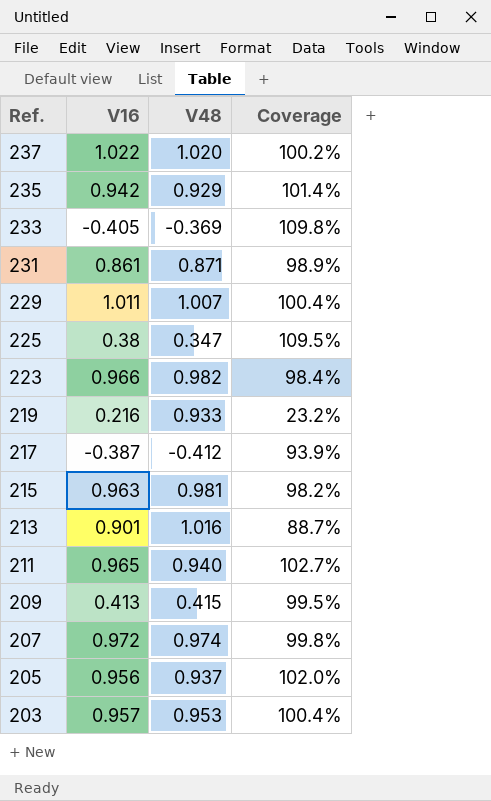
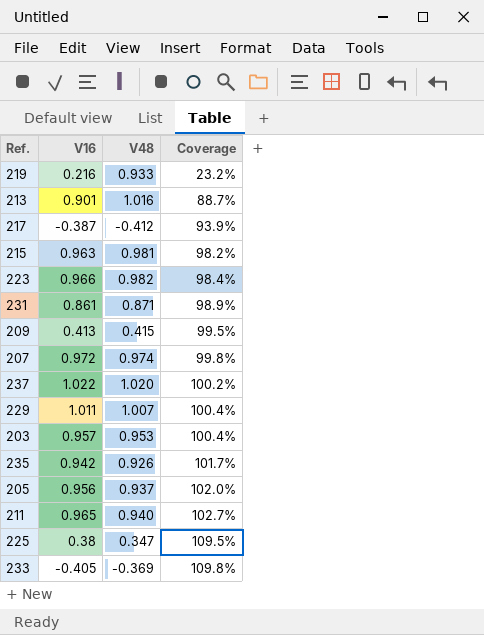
row order: Ref. descending -> Coverage ascending
235 | V48: 0.929 -> 0.926
235 | Coverage: 101.4% -> 101.7%

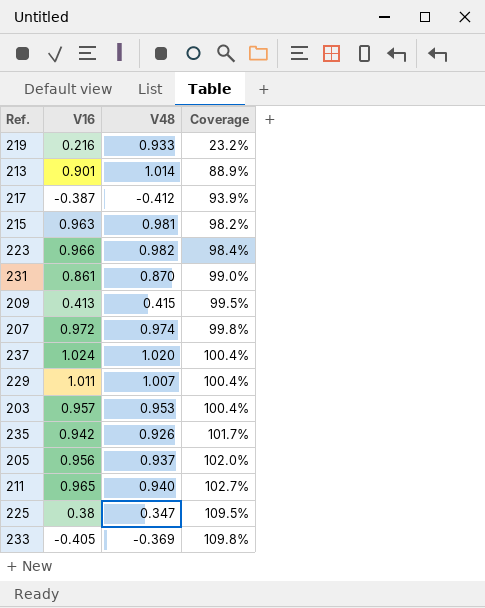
213 | V48: 1.016 -> 1.014
213 | Coverage: 88.7% -> 88.9%
231 | V48: 0.871 -> 0.870
231 | Coverage: 98.9% -> 99.0%
237 | V16: 1.022 -> 1.024
237 | Coverage: 100.2% -> 100.4%

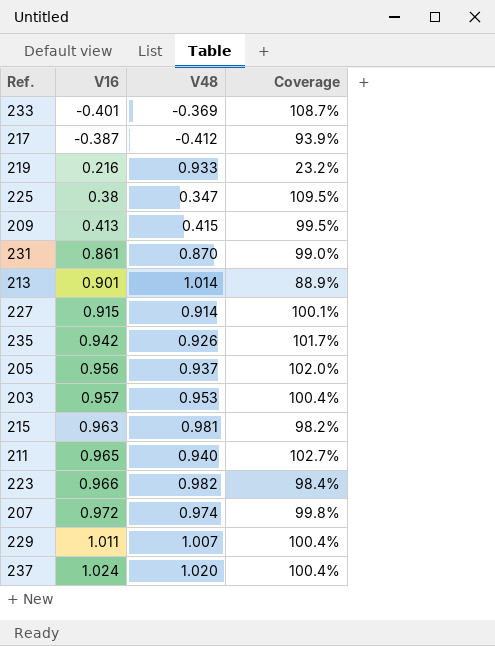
row order: Coverage ascending -> V16 ascending
233 | V16: -0.405 -> -0.401
233 | Coverage: 109.8% -> 108.7%
row 227: none -> 0.915 | 0.914 | 100.1%

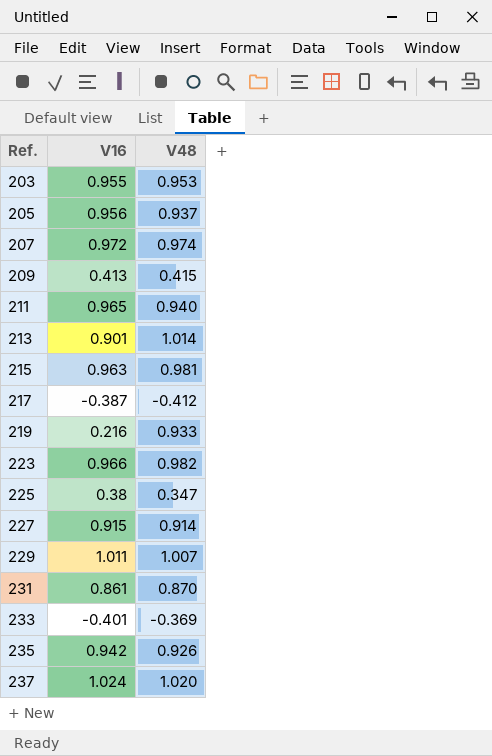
row order: V16 ascending -> Ref. ascending
column Coverage | formula: [V16] / [V48] -> none
203 | V16: 0.957 -> 0.955

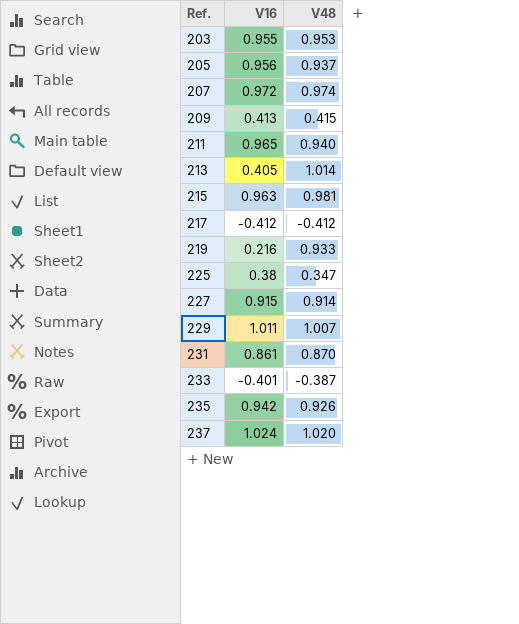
row 223: 0.966 | 0.982 -> none
213 | V16: 0.901 -> 0.405
217 | V16: -0.387 -> -0.412
233 | V48: -0.369 -> -0.387

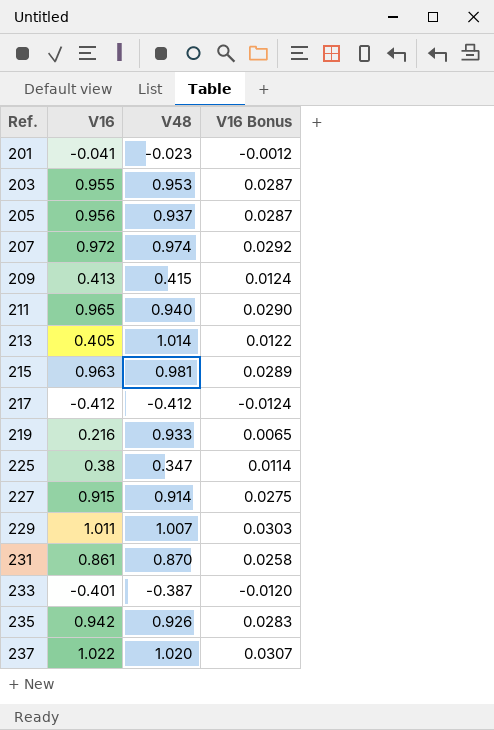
column V16 Bonus | formula: none -> [V16] * 0.03
row 201: none -> -0.041 | -0.023 | -0.0012
237 | V16: 1.024 -> 1.022

